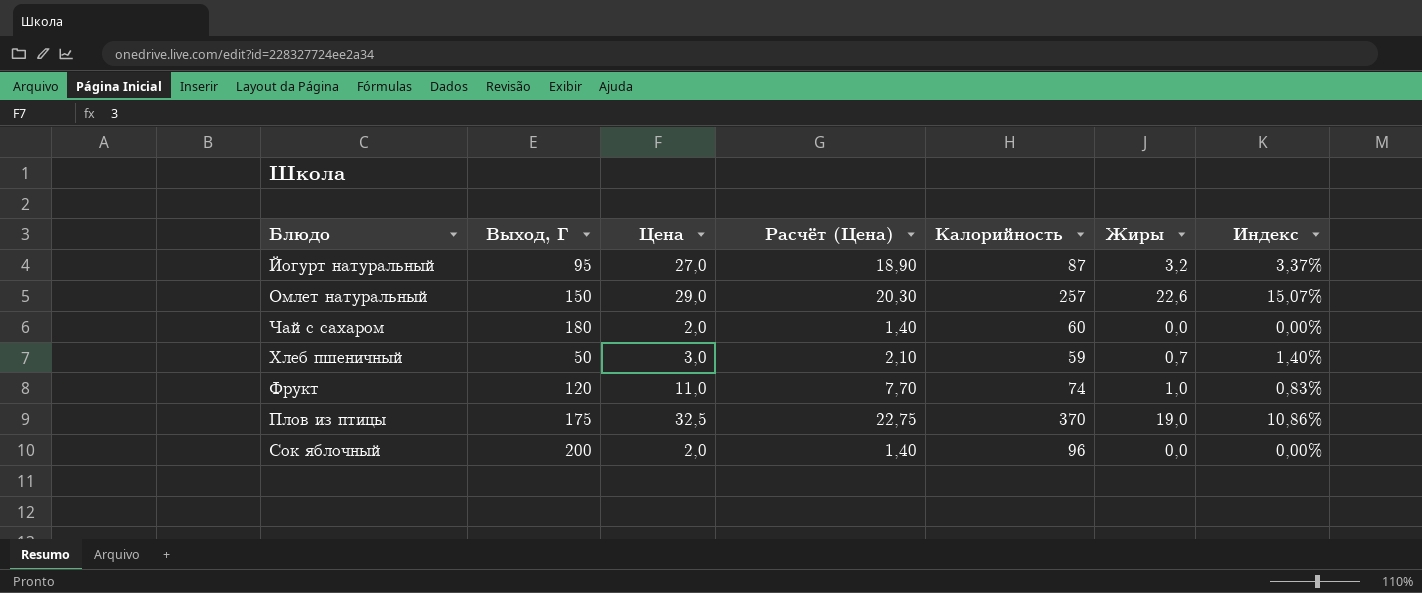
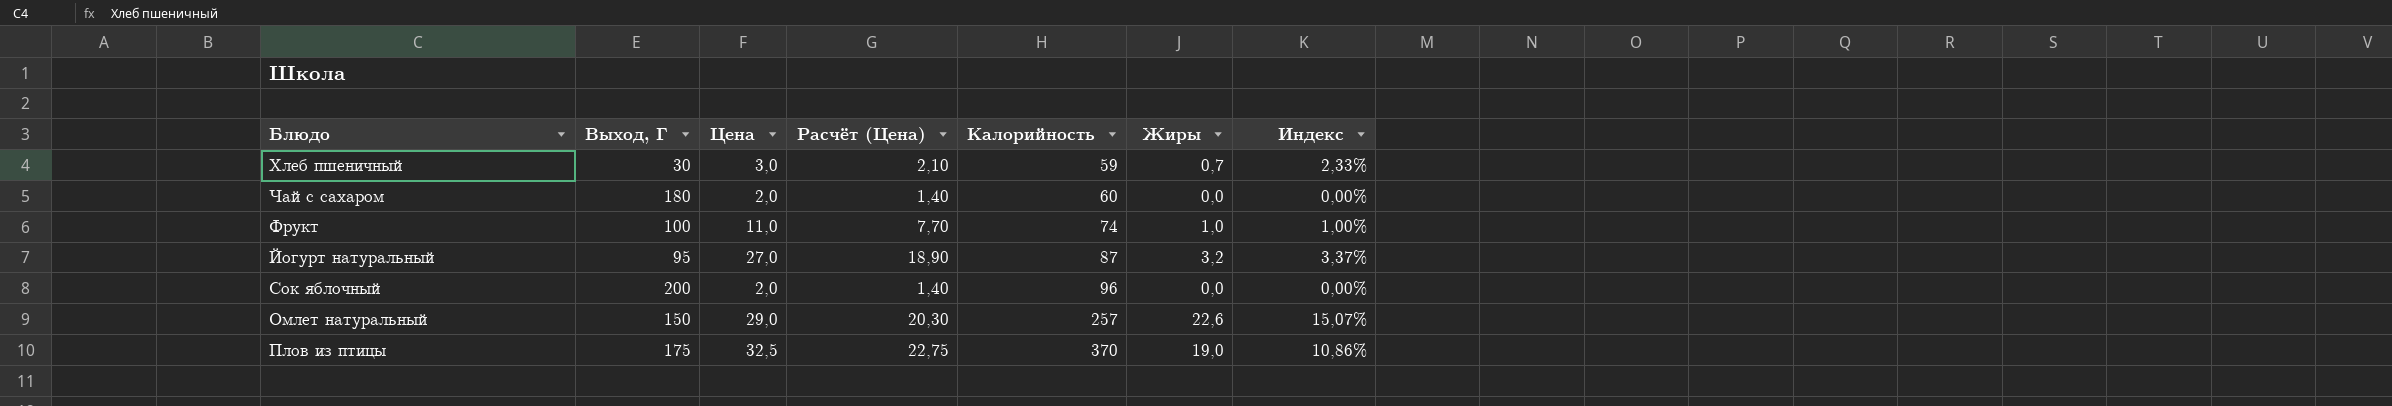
row order: none -> Калорийность ascending
Хлеб пшеничный | Выход, Г: 50 -> 30
Хлеб пшеничный | Индекс: 1,40% -> 2,33%
Фрукт | Выход, Г: 120 -> 100
Фрукт | Индекс: 0,83% -> 1,00%

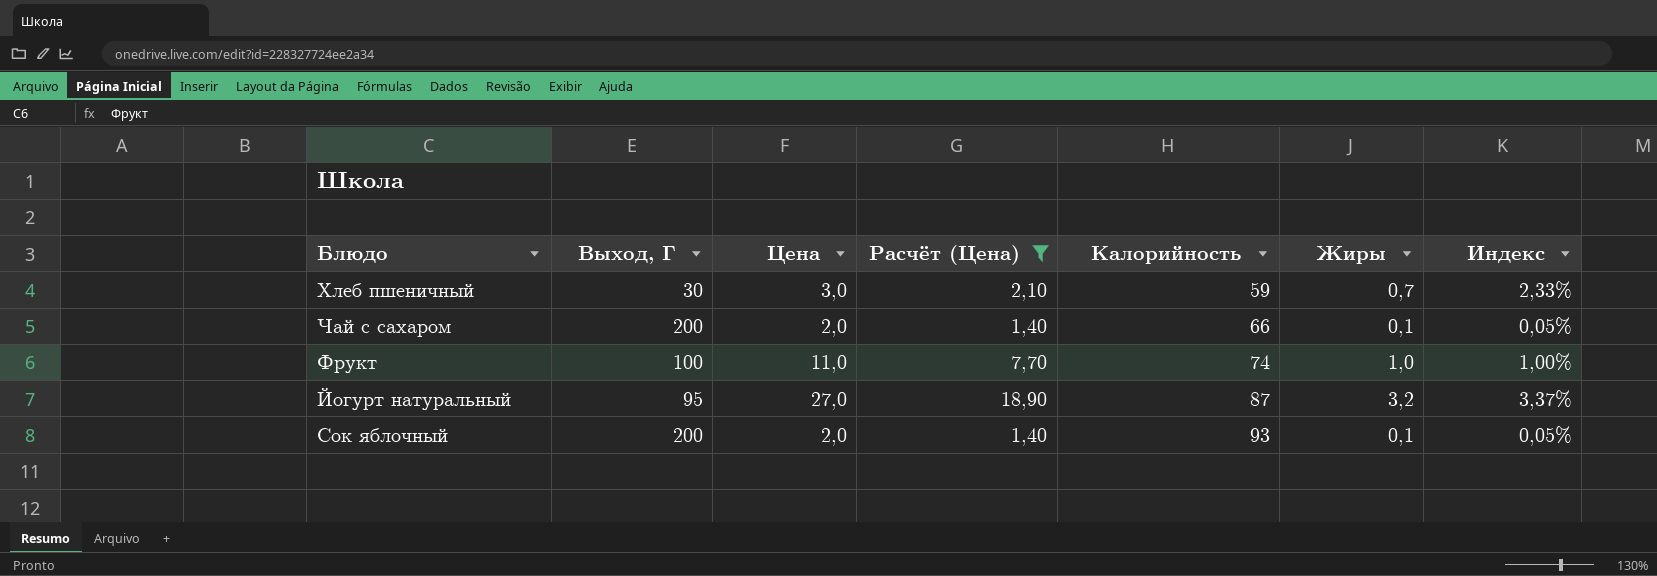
filter: none -> Расчёт (Цена) <= 18,90
Чай с сахаром | Выход, Г: 180 -> 200
Чай с сахаром | Калорийность: 60 -> 66
Чай с сахаром | Жиры: 0,0 -> 0,1
Чай с сахаром | Индекс: 0,00% -> 0,05%
Сок яблочный | Калорийность: 96 -> 93
Сок яблочный | Жиры: 0,0 -> 0,1
Сок яблочный | Индекс: 0,00% -> 0,05%

